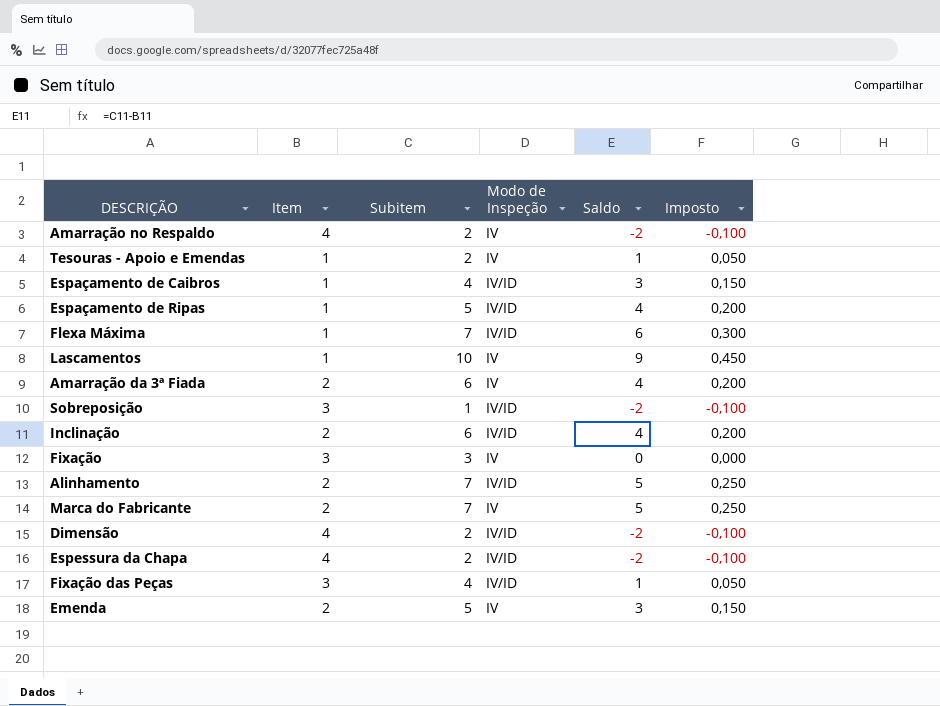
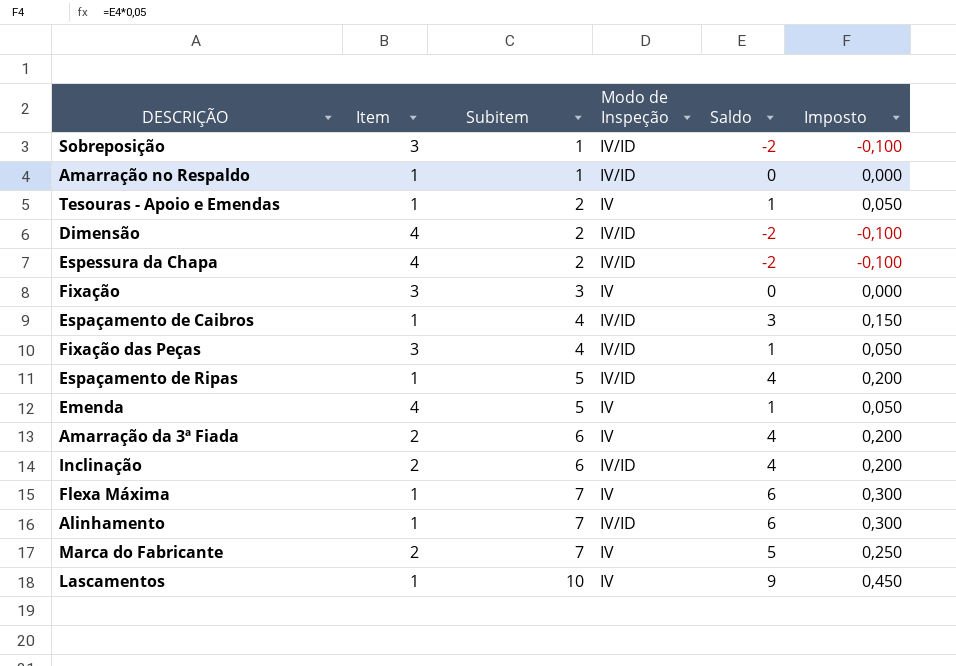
row order: none -> Subitem ascending
Amarração no Respaldo | Item: 4 -> 1
Amarração no Respaldo | Subitem: 2 -> 1
Amarração no Respaldo | Modo de Inspeção: IV -> IV/ID
Amarração no Respaldo | Saldo: -2 -> 0
Amarração no Respaldo | Imposto: -0,100 -> 0,000
Emenda | Item: 2 -> 4
Emenda | Saldo: 3 -> 1
Emenda | Imposto: 0,150 -> 0,050
Flexa Máxima | Modo de Inspeção: IV/ID -> IV
Alinhamento | Item: 2 -> 1
Alinhamento | Saldo: 5 -> 6
Alinhamento | Imposto: 0,250 -> 0,300

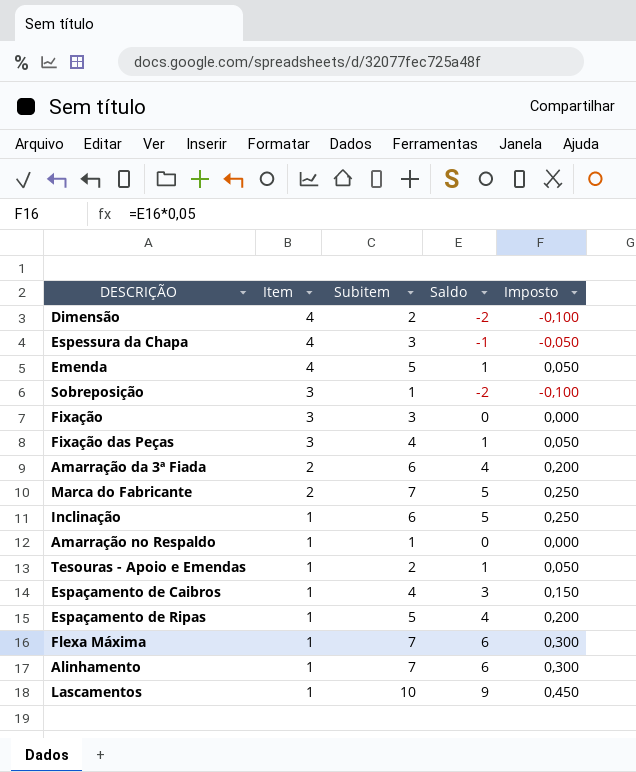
row order: Subitem ascending -> Item descending
column Modo de Inspeção | position: 4 -> none
Espessura da Chapa | Subitem: 2 -> 3
Espessura da Chapa | Saldo: -2 -> -1
Espessura da Chapa | Imposto: -0,100 -> -0,050
Inclinação | Item: 2 -> 1
Inclinação | Saldo: 4 -> 5
Inclinação | Imposto: 0,200 -> 0,250

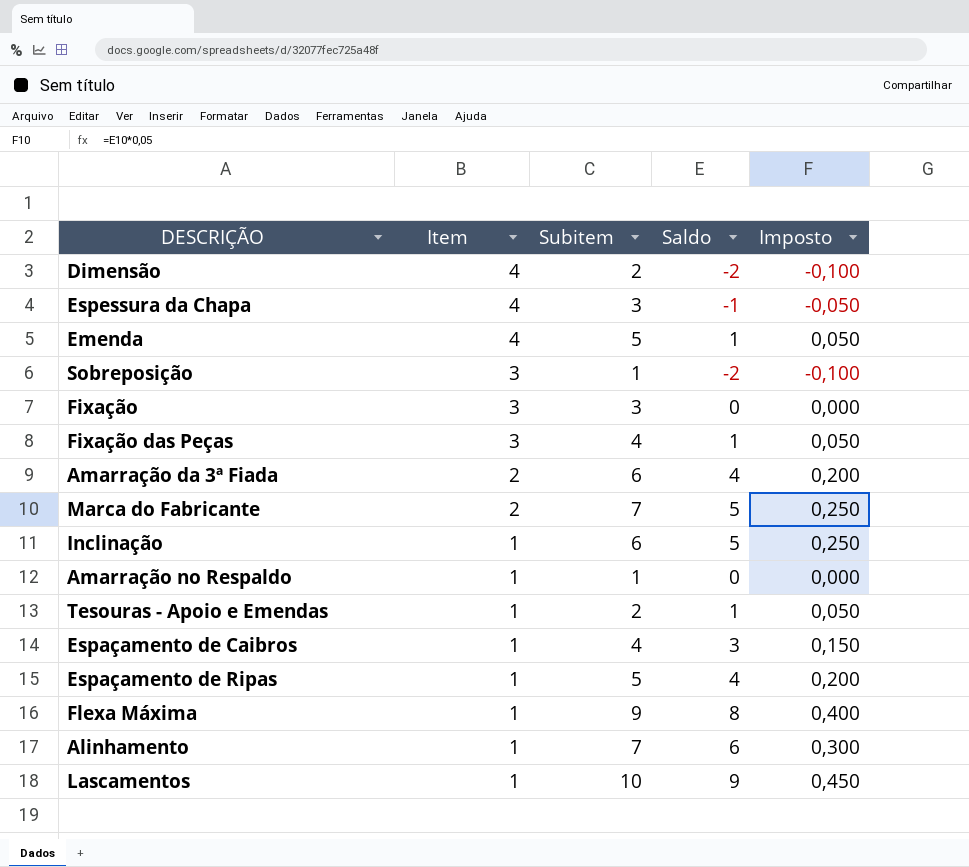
Flexa Máxima | Subitem: 7 -> 9
Flexa Máxima | Saldo: 6 -> 8
Flexa Máxima | Imposto: 0,300 -> 0,400

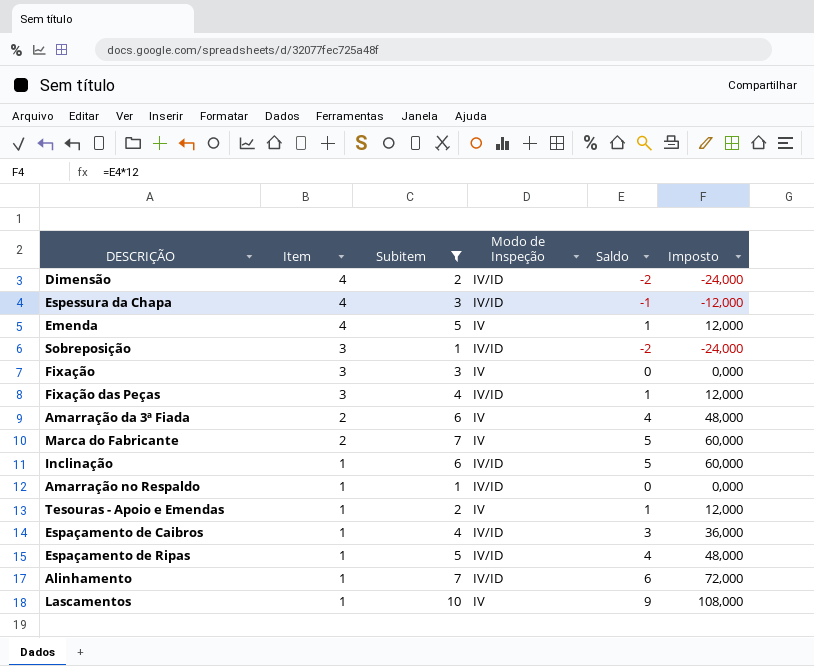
filter: none -> Subitem != 9
column Modo de Inspeção | position: none -> 4
column Imposto | formula: [Saldo] * 0,05 -> [Saldo] * 12

